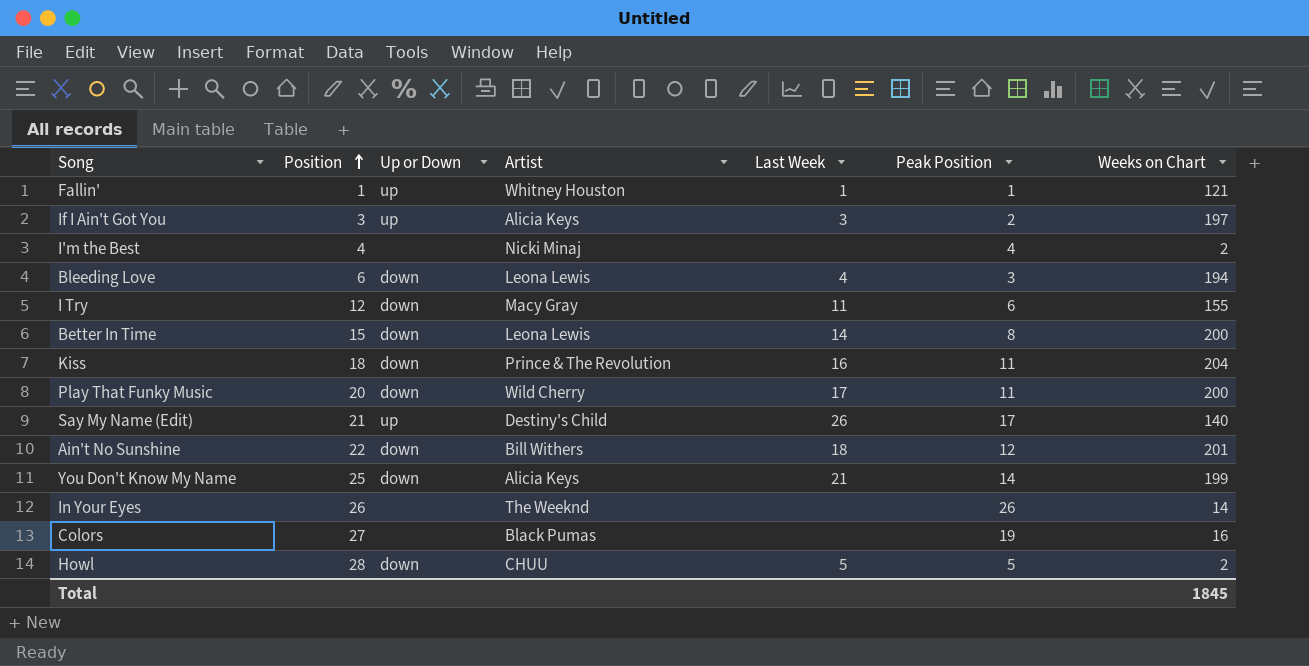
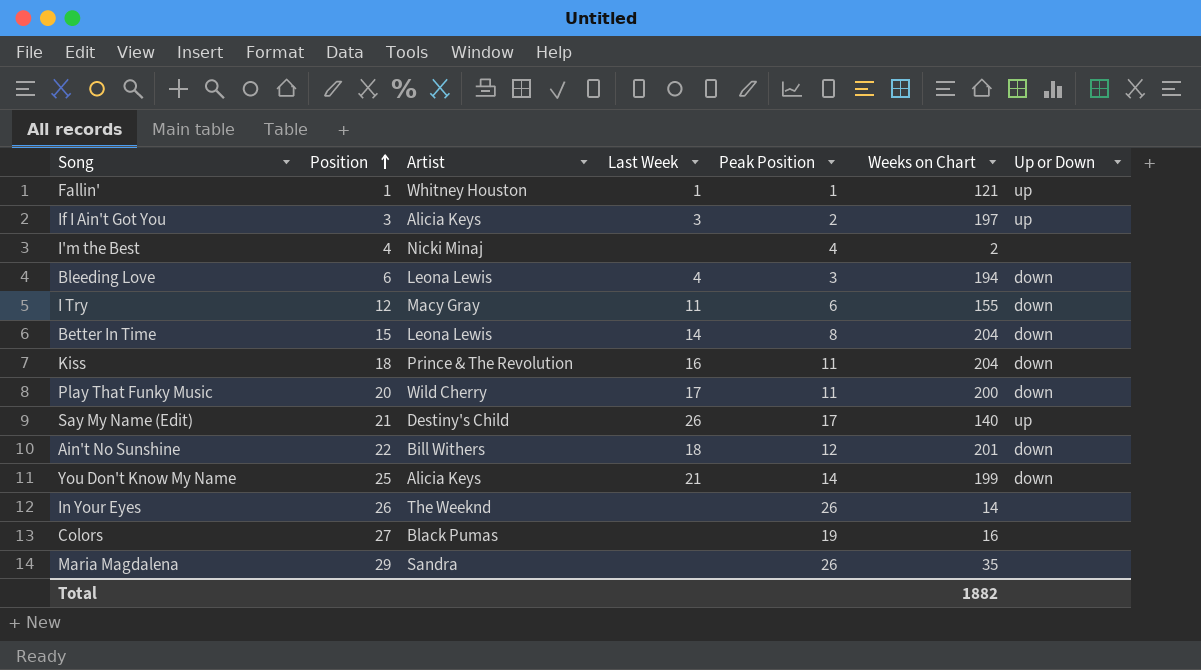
column Up or Down | position: 3 -> 7
row Howl: 28 | down | CHUU | 5 | 5 | 2 -> none
Better In Time | Weeks on Chart: 200 -> 204
row Maria Magdalena: none -> 29 | Sandra | none | 26 | 35 | none
Total | Weeks on Chart: 1845 -> 1882

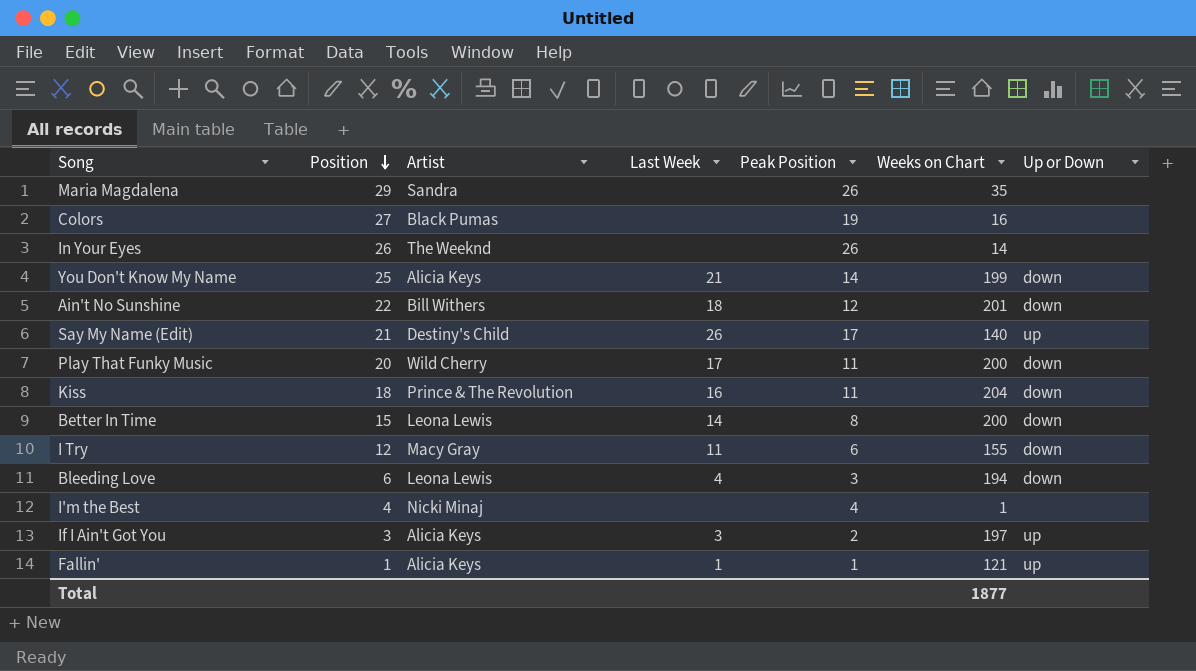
row order: Position ascending -> Position descending
Better In Time | Weeks on Chart: 204 -> 200
I'm the Best | Weeks on Chart: 2 -> 1
Fallin' | Artist: Whitney Houston -> Alicia Keys
Total | Weeks on Chart: 1882 -> 1877

